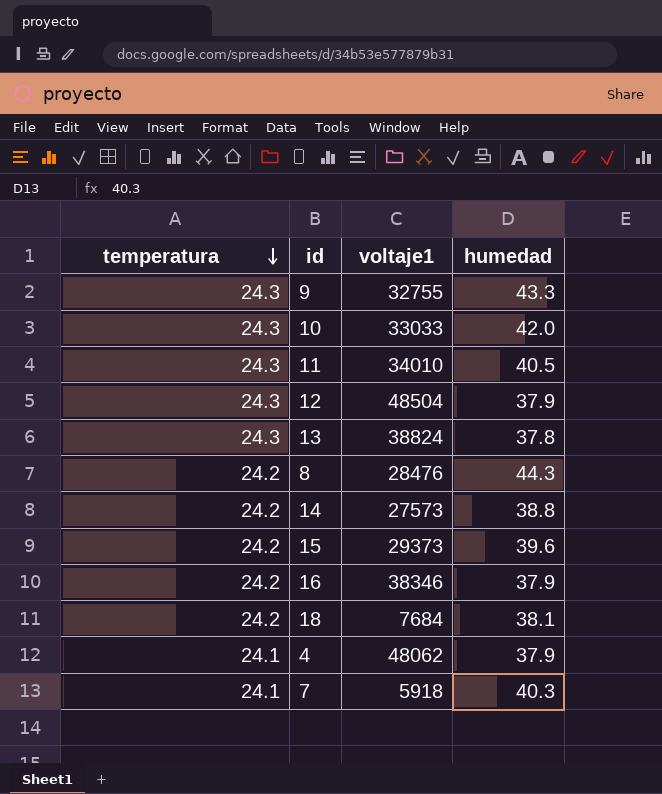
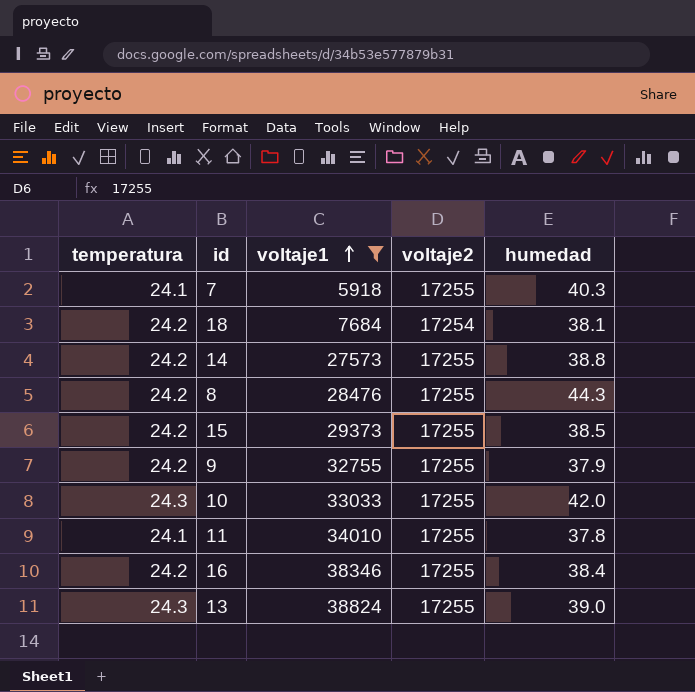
filter: none -> voltaje1 <= 38824
row order: temperatura descending -> voltaje1 ascending
column voltaje2 | position: none -> 4
15 | humedad: 39.6 -> 38.5
9 | temperatura: 24.3 -> 24.2
9 | humedad: 43.3 -> 37.9
11 | temperatura: 24.3 -> 24.1
11 | humedad: 40.5 -> 37.8
16 | humedad: 37.9 -> 38.4
13 | humedad: 37.8 -> 39.0

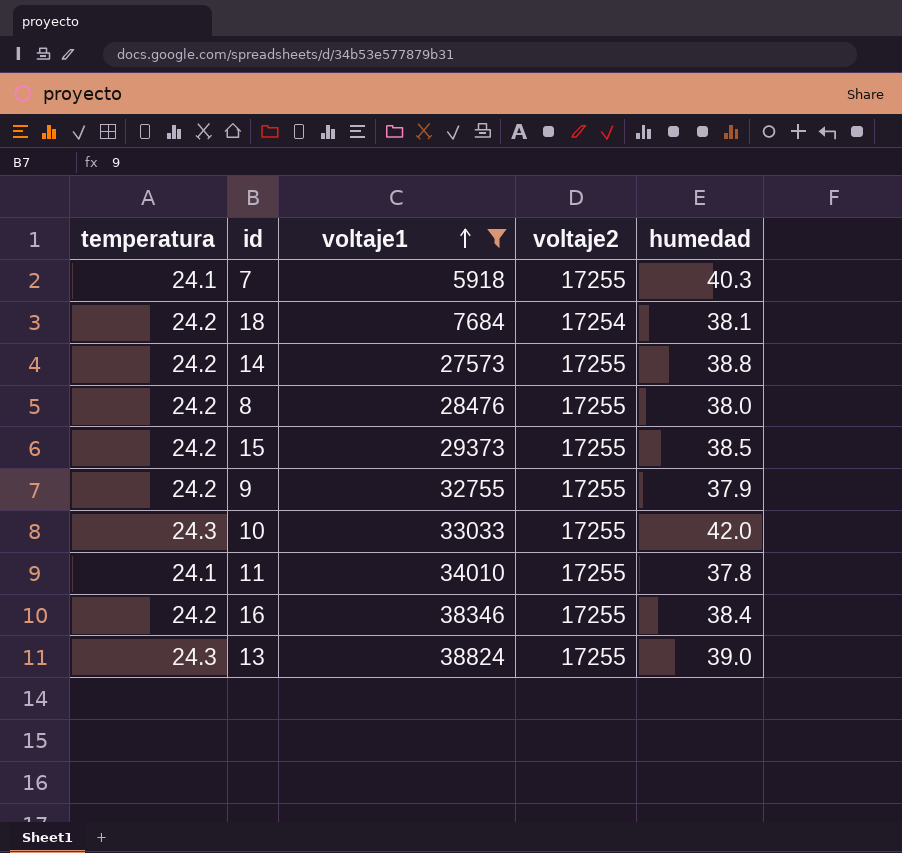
8 | humedad: 44.3 -> 38.0

